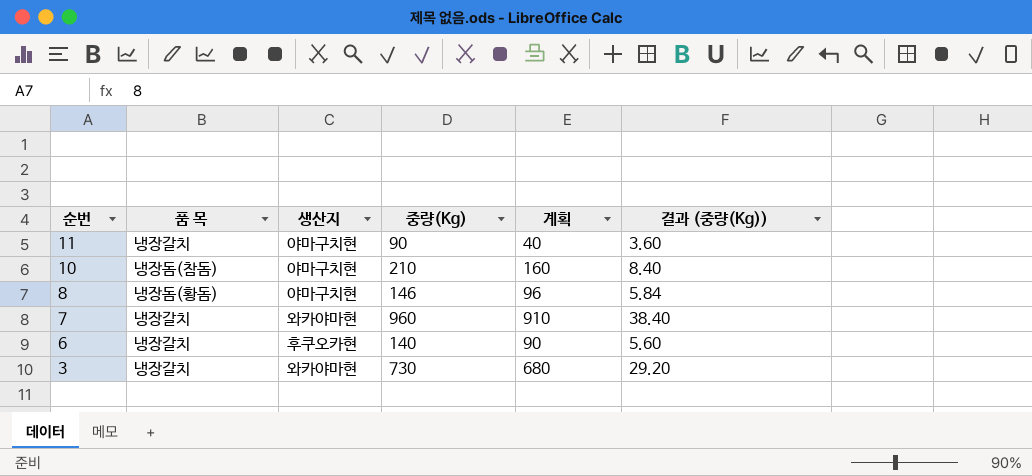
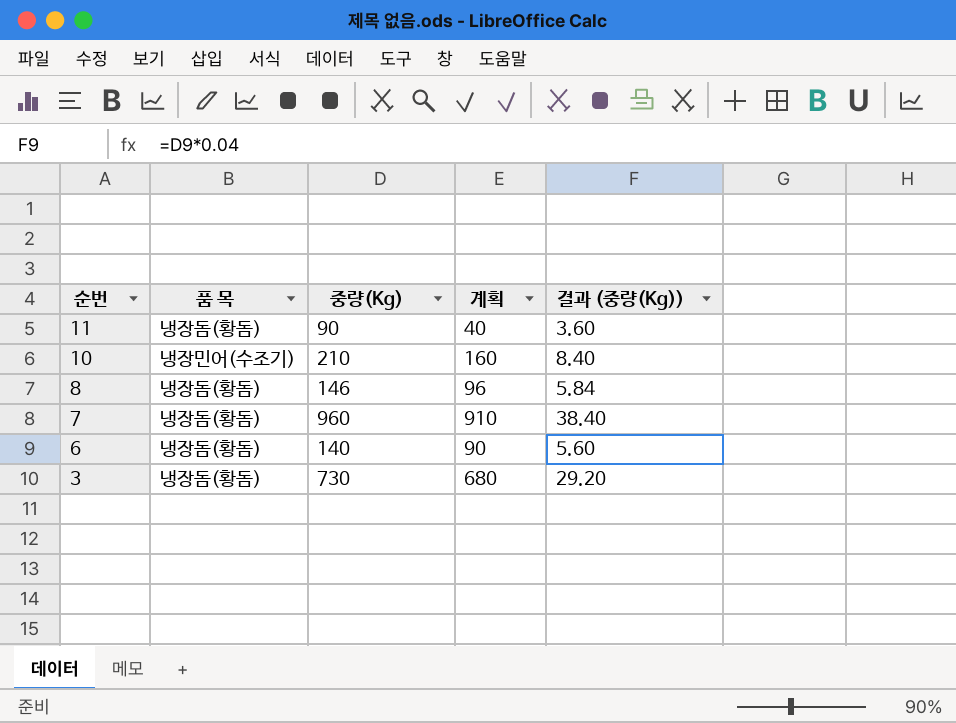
column 생산지 | position: 3 -> none
11 | 품 목: 냉장갈치 -> 냉장돔(황돔)
10 | 품 목: 냉장돔(참돔) -> 냉장민어(수조기)
7 | 품 목: 냉장갈치 -> 냉장돔(황돔)
6 | 품 목: 냉장갈치 -> 냉장돔(황돔)
3 | 품 목: 냉장갈치 -> 냉장돔(황돔)

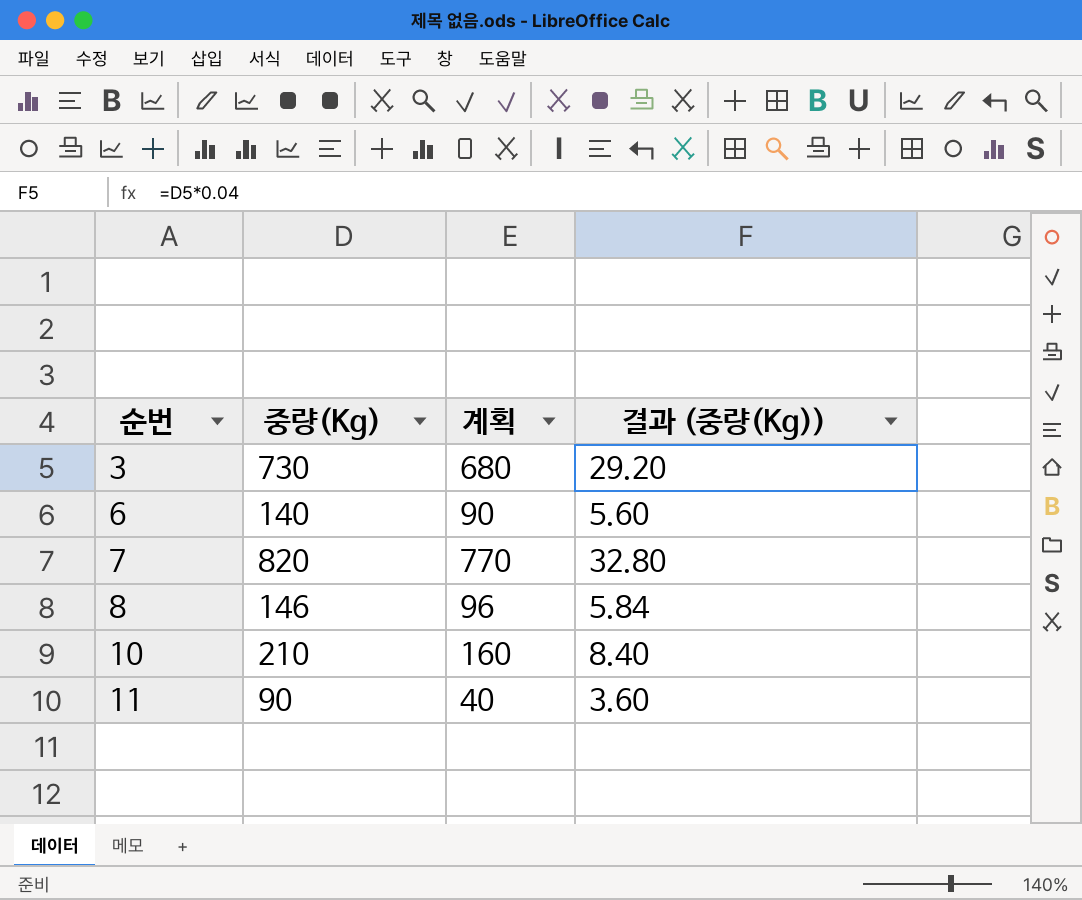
row order: 순번 descending -> 순번 ascending
column 품 목 | position: 2 -> none
7 | 중량(Kg): 960 -> 820
7 | 계획: 910 -> 770
7 | 결과 (중량(Kg)): 38.40 -> 32.80

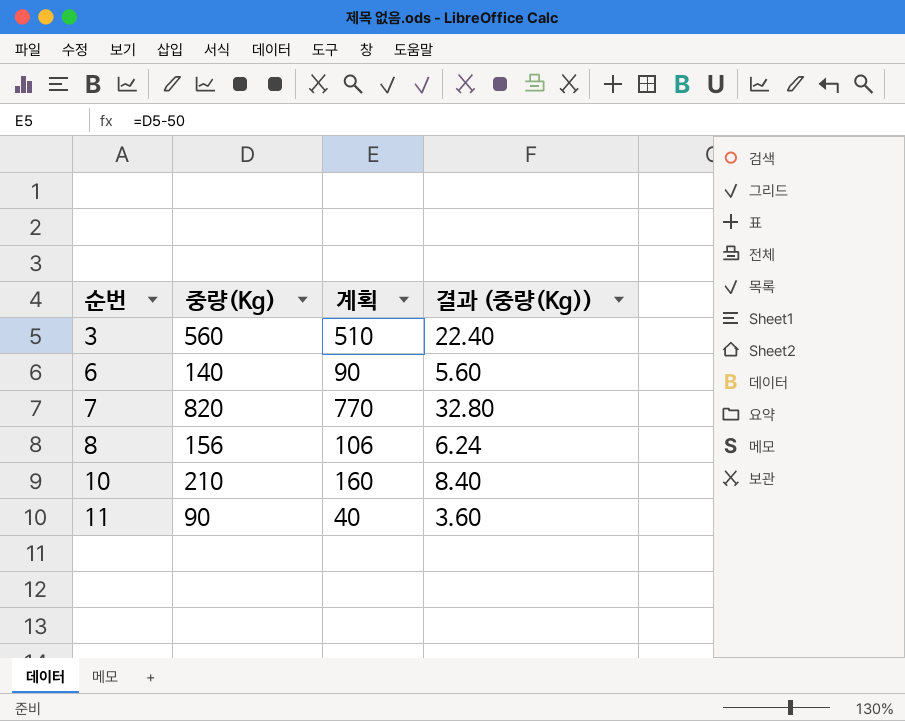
3 | 중량(Kg): 730 -> 560
3 | 계획: 680 -> 510
3 | 결과 (중량(Kg)): 29.20 -> 22.40
8 | 중량(Kg): 146 -> 156
8 | 계획: 96 -> 106
8 | 결과 (중량(Kg)): 5.84 -> 6.24

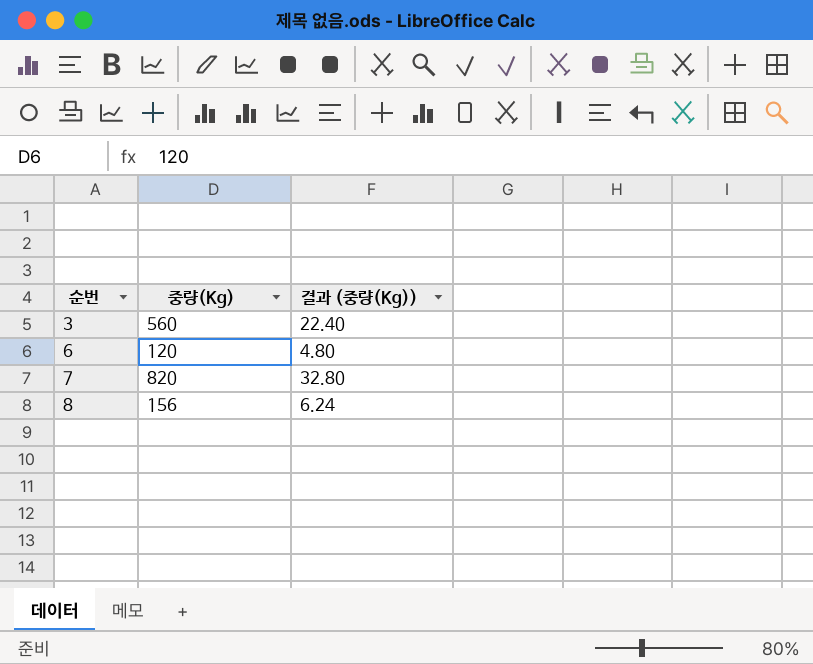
column 계획 | formula: [중량(Kg)] - 50 -> none
row 10: 210 | 160 | 8.40 -> none
row 11: 90 | 40 | 3.60 -> none
6 | 중량(Kg): 140 -> 120
6 | 결과 (중량(Kg)): 5.60 -> 4.80

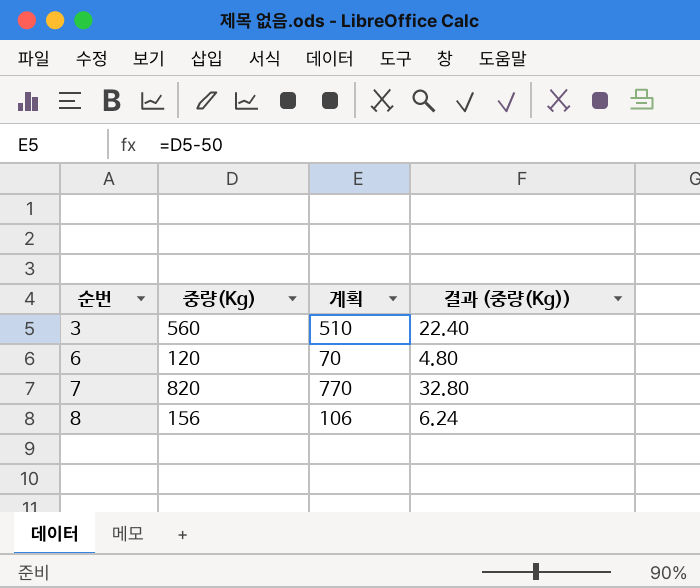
column 계획 | formula: none -> [중량(Kg)] - 50

